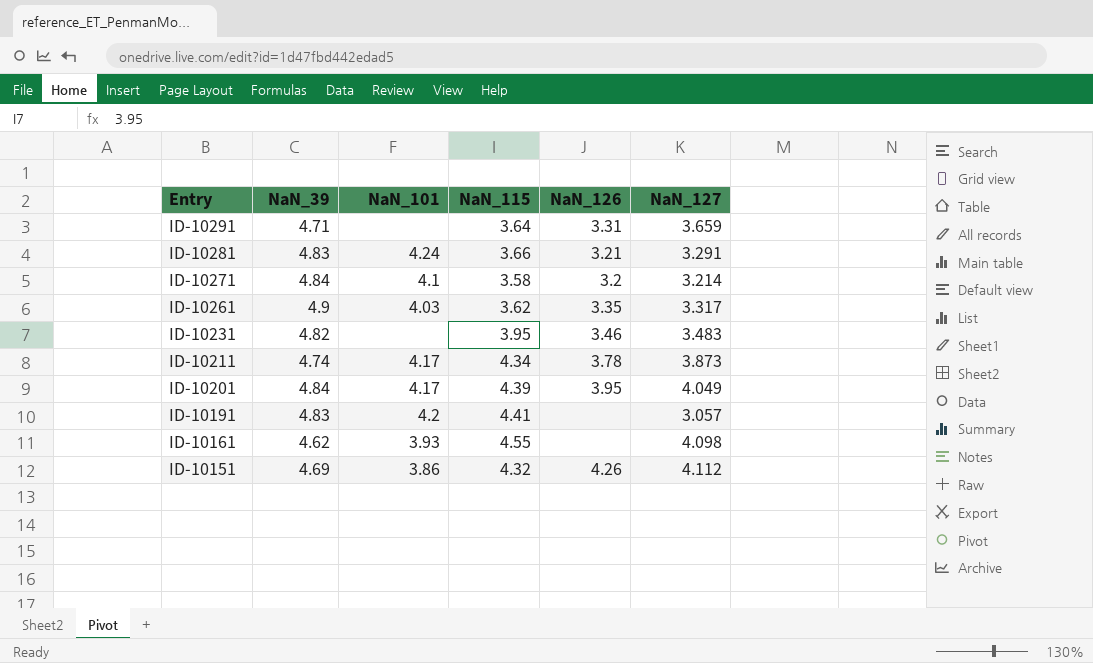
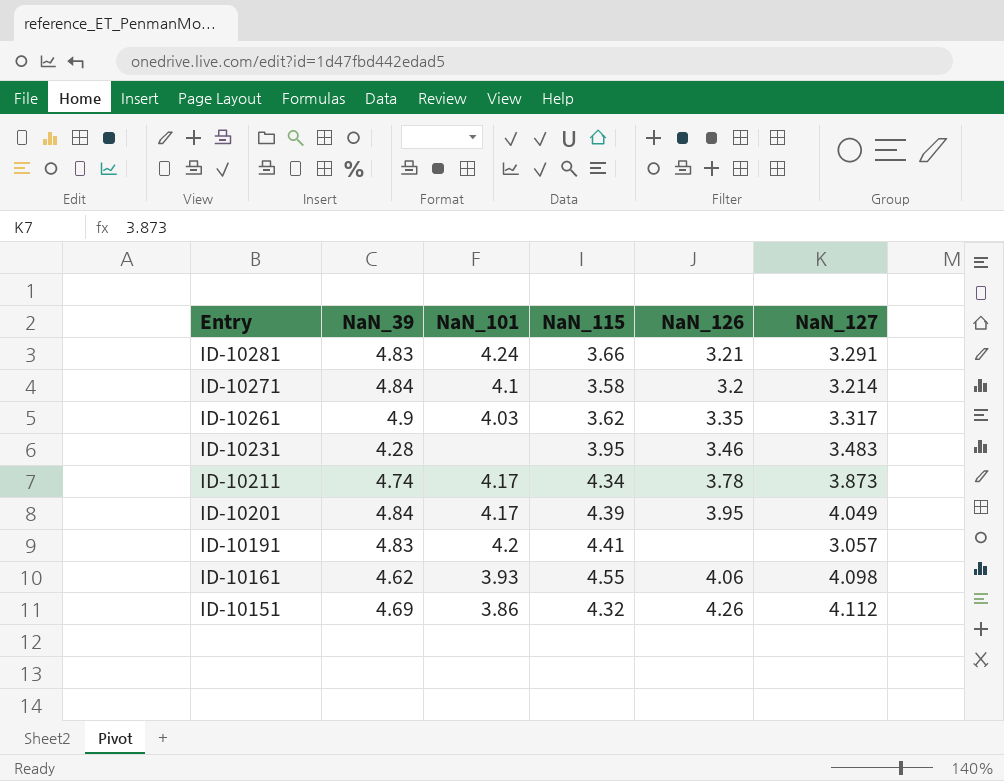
row ID-10291: 4.71 | none | 3.64 | 3.31 | 3.659 -> none
ID-10231 | NaN_39: 4.82 -> 4.28
ID-10161 | NaN_126: none -> 4.06

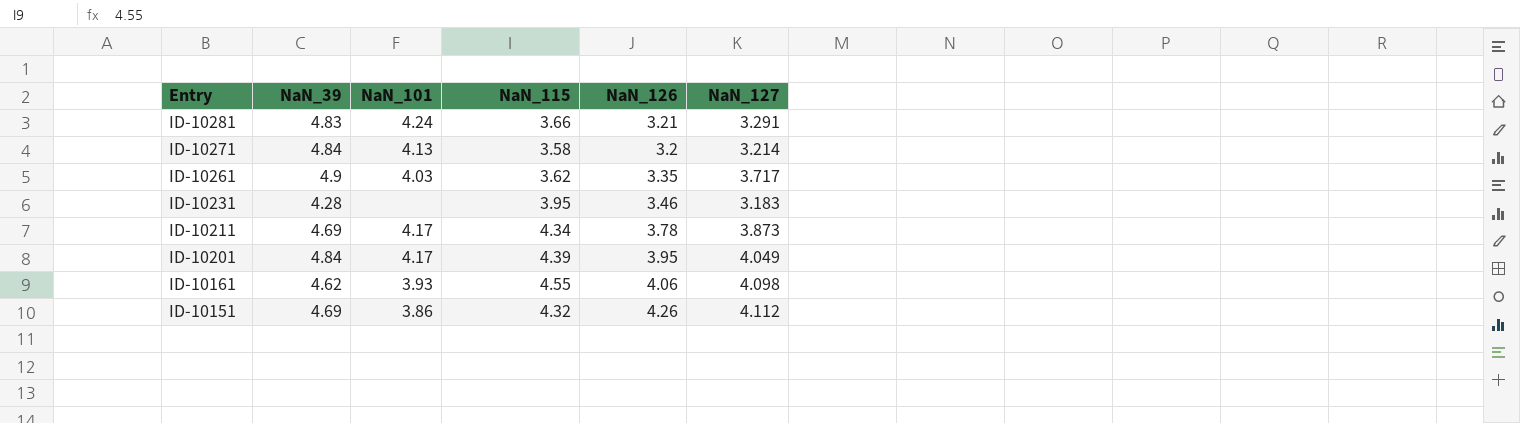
row ID-10191: 4.83 | 4.2 | 4.41 | none | 3.057 -> none
ID-10271 | NaN_101: 4.1 -> 4.13
ID-10261 | NaN_127: 3.317 -> 3.717
ID-10231 | NaN_127: 3.483 -> 3.183
ID-10211 | NaN_39: 4.74 -> 4.69

